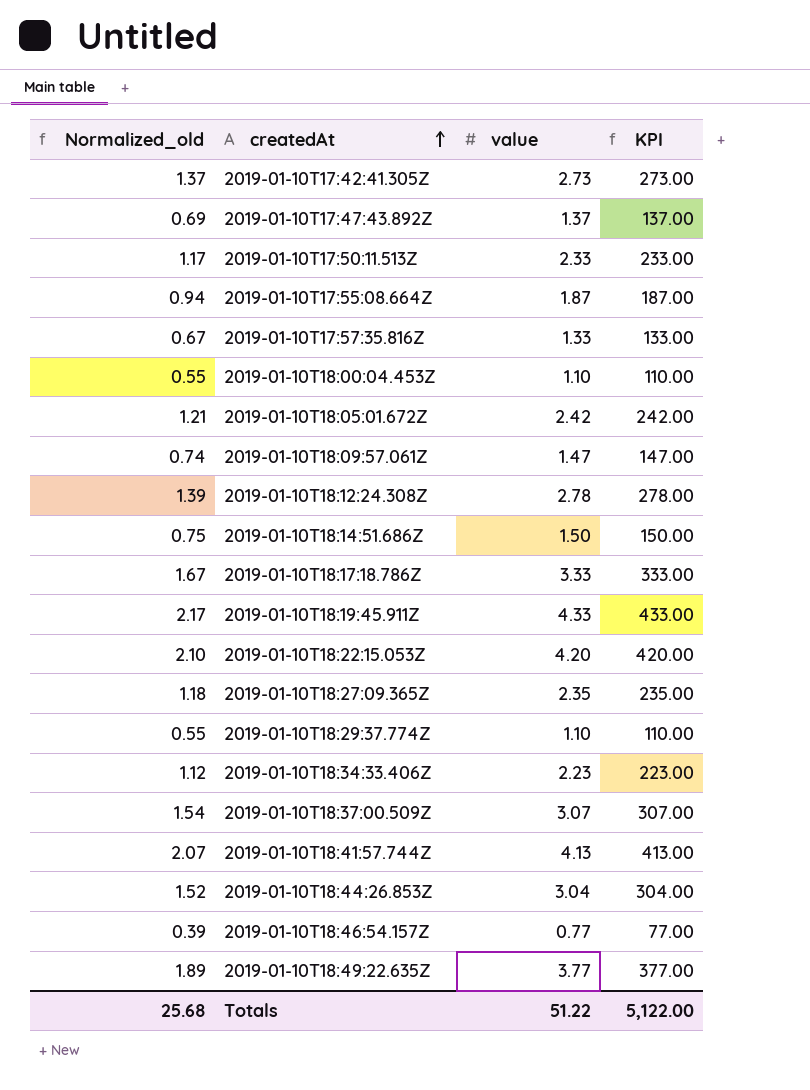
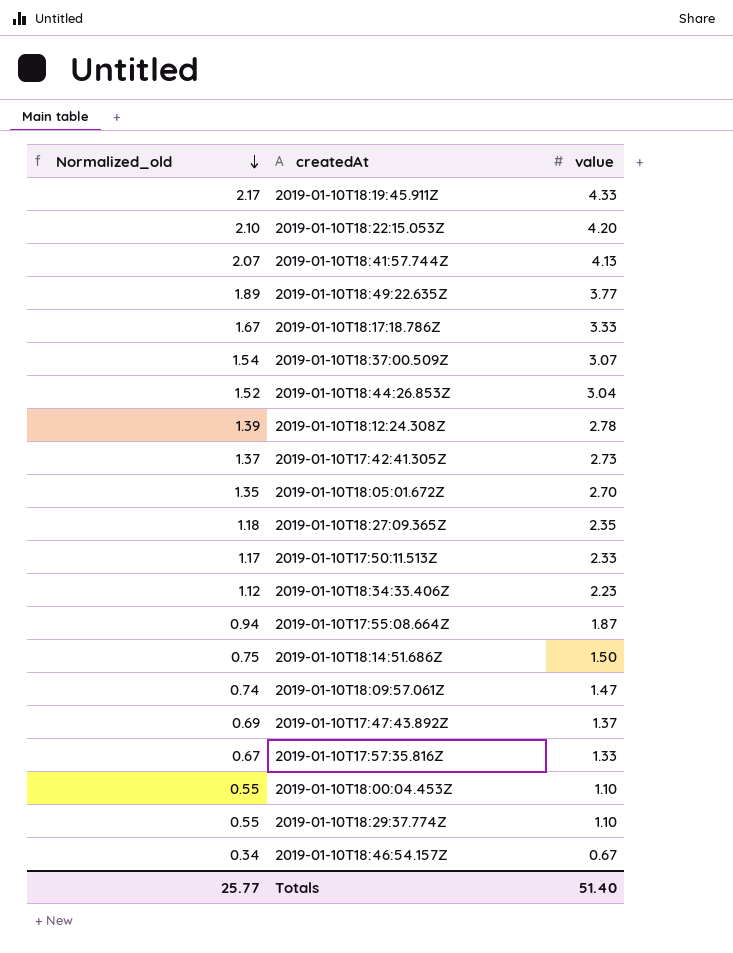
row order: createdAt ascending -> Normalized_old descending
column KPI | formula: [value] * 100 -> none
2019-01-10T18:05:01.672Z | Normalized_old: 1.21 -> 1.35
2019-01-10T18:05:01.672Z | value: 2.42 -> 2.70
2019-01-10T18:46:54.157Z | Normalized_old: 0.39 -> 0.34
2019-01-10T18:46:54.157Z | value: 0.77 -> 0.67
Totals | Normalized_old: 25.68 -> 25.77
Totals | value: 51.22 -> 51.40

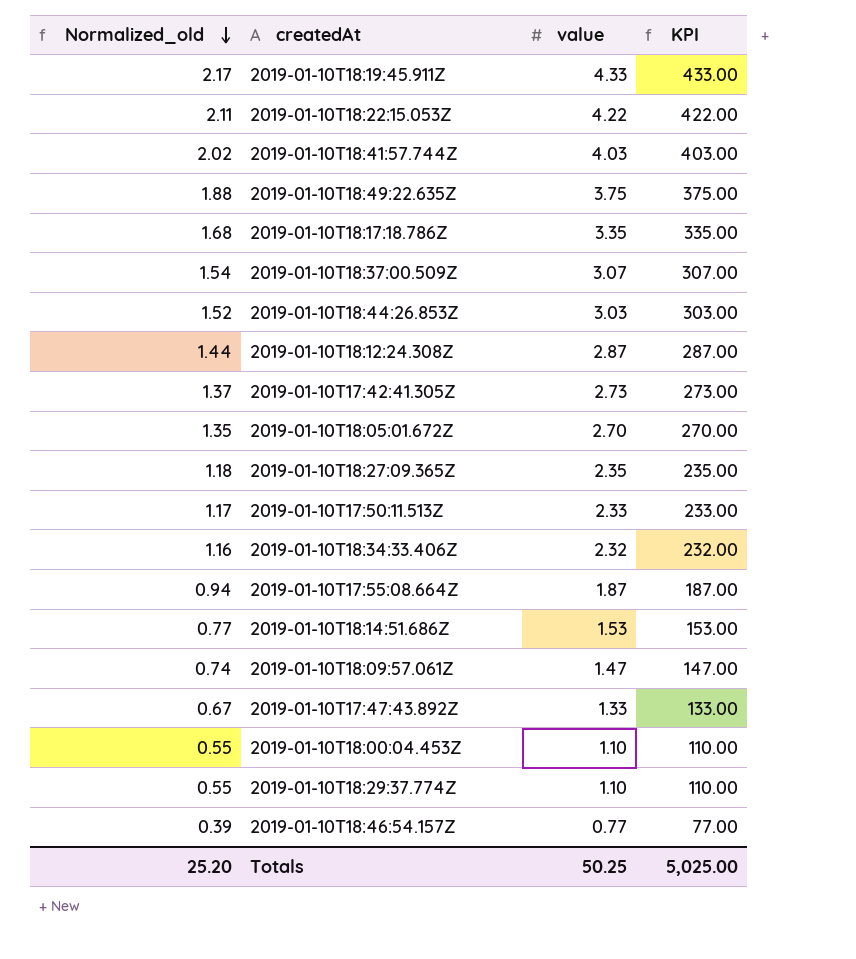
column KPI | formula: none -> [value] * 100
row 2019-01-10T17:57:35.816Z: 0.67 | 1.33 -> none
2019-01-10T18:22:15.053Z | Normalized_old: 2.10 -> 2.11
2019-01-10T18:22:15.053Z | value: 4.20 -> 4.22
2019-01-10T18:41:57.744Z | Normalized_old: 2.07 -> 2.02
2019-01-10T18:41:57.744Z | value: 4.13 -> 4.03
2019-01-10T18:49:22.635Z | Normalized_old: 1.89 -> 1.88
2019-01-10T18:49:22.635Z | value: 3.77 -> 3.75
2019-01-10T18:17:18.786Z | Normalized_old: 1.67 -> 1.68
2019-01-10T18:17:18.786Z | value: 3.33 -> 3.35
2019-01-10T18:44:26.853Z | value: 3.04 -> 3.03
2019-01-10T18:12:24.308Z | Normalized_old: 1.39 -> 1.44
2019-01-10T18:12:24.308Z | value: 2.78 -> 2.87
2019-01-10T18:34:33.406Z | Normalized_old: 1.12 -> 1.16
2019-01-10T18:34:33.406Z | value: 2.23 -> 2.32
2019-01-10T18:14:51.686Z | Normalized_old: 0.75 -> 0.77
2019-01-10T18:14:51.686Z | value: 1.50 -> 1.53
2019-01-10T17:47:43.892Z | Normalized_old: 0.69 -> 0.67
2019-01-10T17:47:43.892Z | value: 1.37 -> 1.33
2019-01-10T18:46:54.157Z | Normalized_old: 0.34 -> 0.39
2019-01-10T18:46:54.157Z | value: 0.67 -> 0.77
Totals | Normalized_old: 25.77 -> 25.20
Totals | value: 51.40 -> 50.25

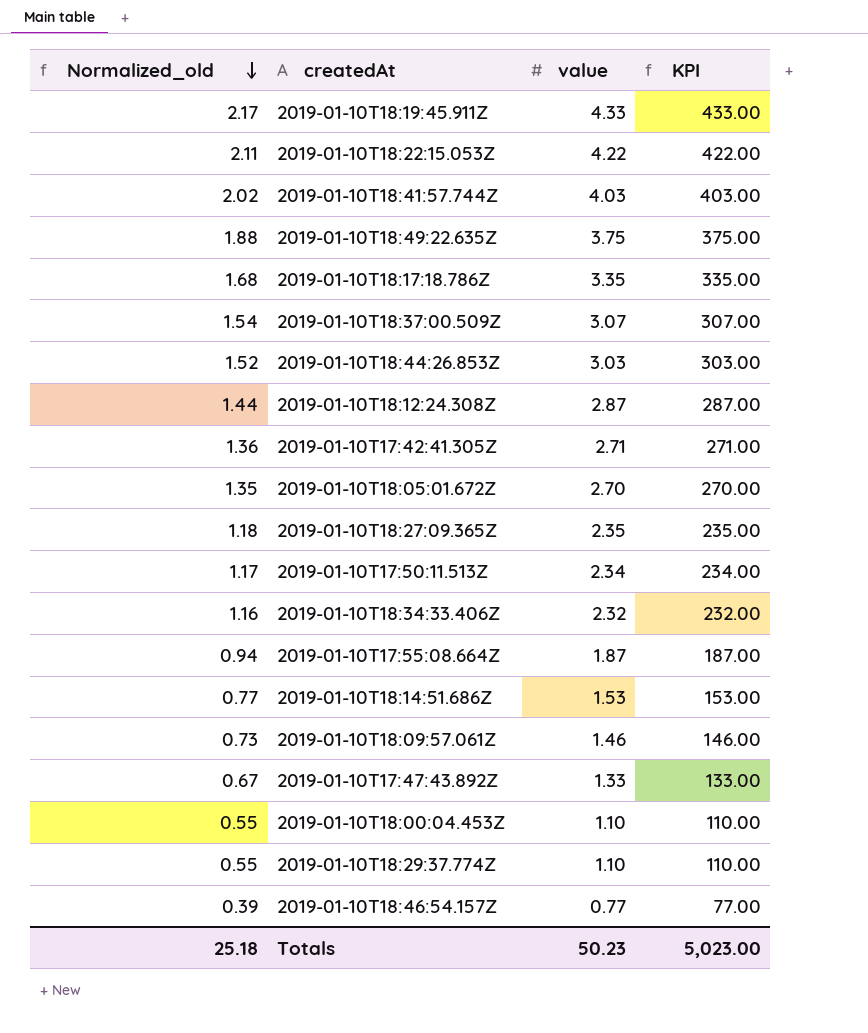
2019-01-10T17:42:41.305Z | Normalized_old: 1.37 -> 1.36
2019-01-10T17:42:41.305Z | value: 2.73 -> 2.71
2019-01-10T17:42:41.305Z | KPI: 273.00 -> 271.00
2019-01-10T17:50:11.513Z | value: 2.33 -> 2.34
2019-01-10T17:50:11.513Z | KPI: 233.00 -> 234.00
2019-01-10T18:09:57.061Z | Normalized_old: 0.74 -> 0.73
2019-01-10T18:09:57.061Z | value: 1.47 -> 1.46
2019-01-10T18:09:57.061Z | KPI: 147.00 -> 146.00
Totals | Normalized_old: 25.20 -> 25.18
Totals | value: 50.25 -> 50.23
Totals | KPI: 5,025.00 -> 5,023.00

